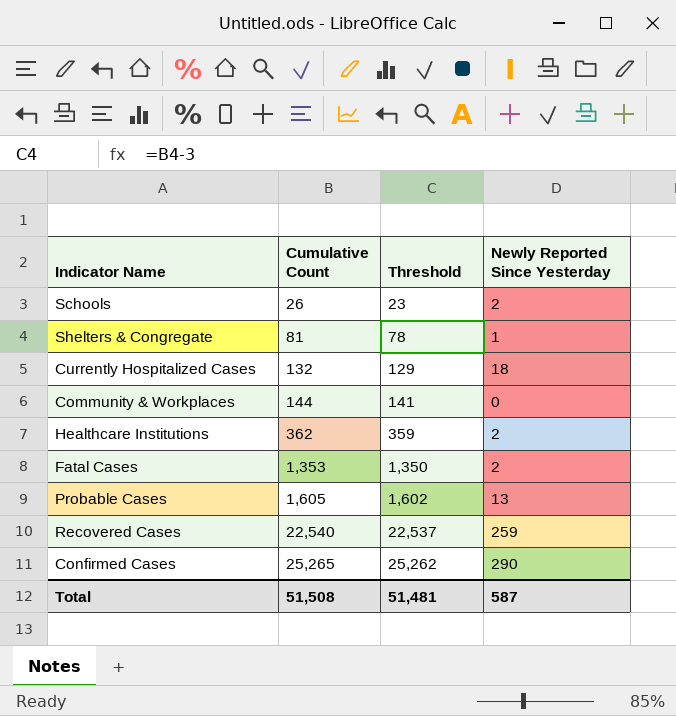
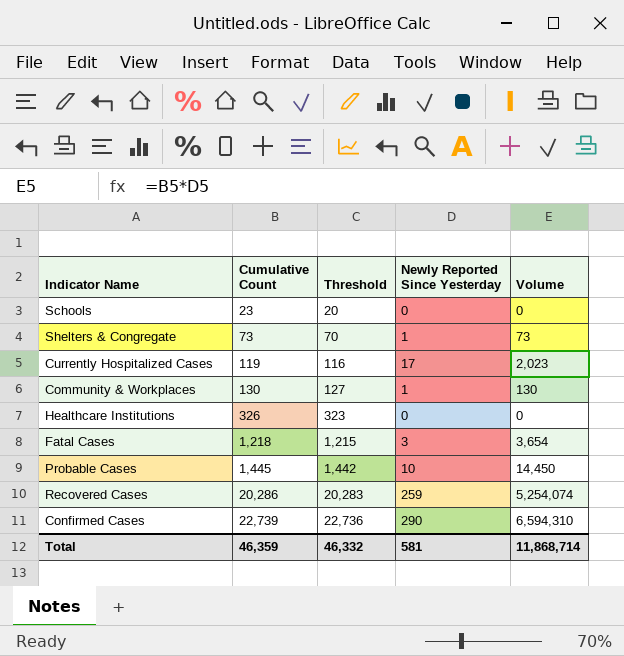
column Volume | formula: none -> [Cumulative Count] * [Newly Reported Since Yesterday]
Schools | Cumulative Count: 26 -> 23
Schools | Threshold: 23 -> 20
Schools | Newly Reported Since Yesterday: 2 -> 0
Shelters & Congregate | Cumulative Count: 81 -> 73
Shelters & Congregate | Threshold: 78 -> 70
Currently Hospitalized Cases | Cumulative Count: 132 -> 119
Currently Hospitalized Cases | Threshold: 129 -> 116
Currently Hospitalized Cases | Newly Reported Since Yesterday: 18 -> 17
Community & Workplaces | Cumulative Count: 144 -> 130
Community & Workplaces | Threshold: 141 -> 127
Community & Workplaces | Newly Reported Since Yesterday: 0 -> 1
Healthcare Institutions | Cumulative Count: 362 -> 326
Healthcare Institutions | Threshold: 359 -> 323
Healthcare Institutions | Newly Reported Since Yesterday: 2 -> 0
Fatal Cases | Cumulative Count: 1,353 -> 1,218
Fatal Cases | Threshold: 1,350 -> 1,215
Fatal Cases | Newly Reported Since Yesterday: 2 -> 3
Probable Cases | Cumulative Count: 1,605 -> 1,445
Probable Cases | Threshold: 1,602 -> 1,442
Probable Cases | Newly Reported Since Yesterday: 13 -> 10
Recovered Cases | Cumulative Count: 22,540 -> 20,286
Recovered Cases | Threshold: 22,537 -> 20,283
Confirmed Cases | Cumulative Count: 25,265 -> 22,739
Confirmed Cases | Threshold: 25,262 -> 22,736
Total | Cumulative Count: 51,508 -> 46,359
Total | Threshold: 51,481 -> 46,332
Total | Newly Reported Since Yesterday: 587 -> 581

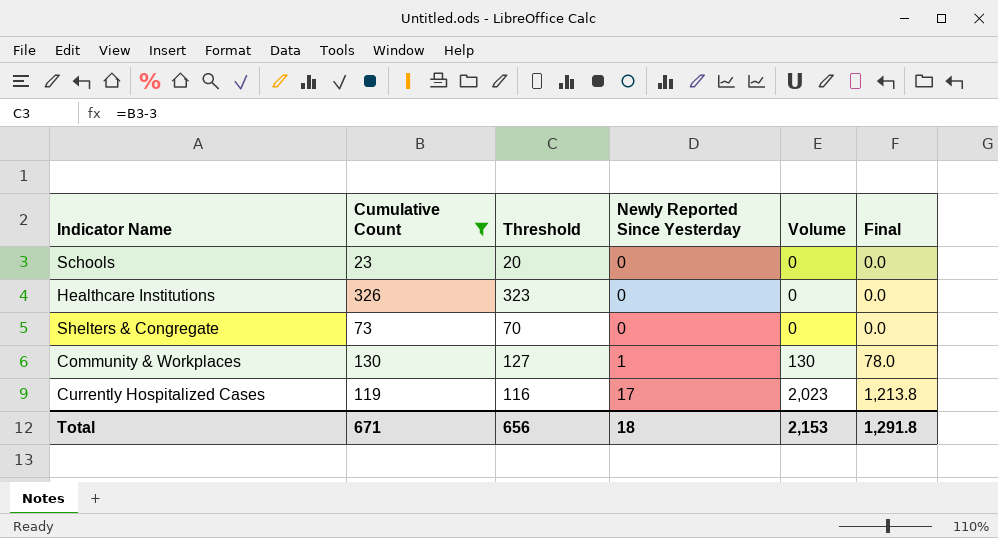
filter: none -> Cumulative Count <= 326
row order: Cumulative Count ascending -> Newly Reported Since Yesterday ascending
column Final | formula: none -> [Volume] * 0.6
Shelters & Congregate | Newly Reported Since Yesterday: 1 -> 0
Shelters & Congregate | Volume: 73 -> 0
Total | Cumulative Count: 46,359 -> 671
Total | Threshold: 46,332 -> 656
Total | Newly Reported Since Yesterday: 581 -> 18
Total | Volume: 11,868,714 -> 2,153

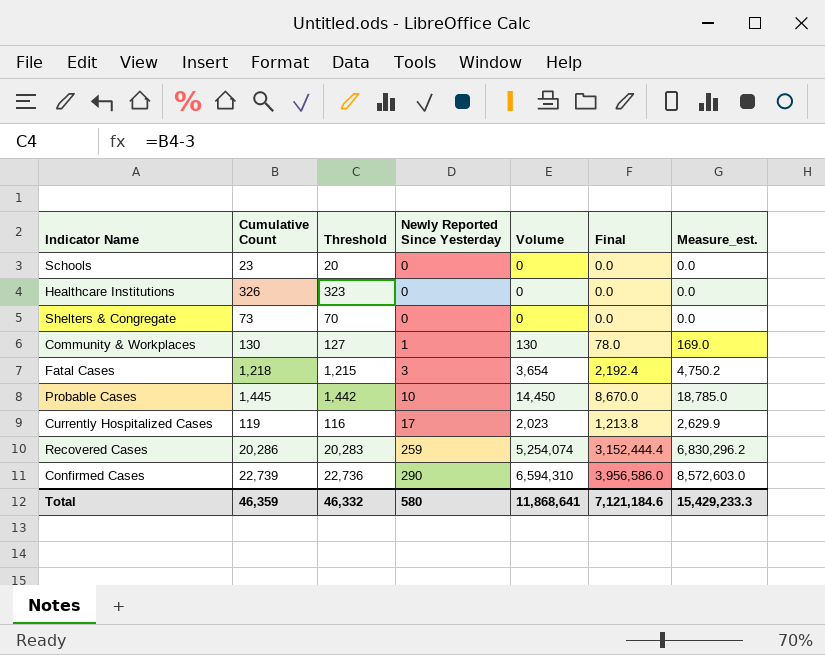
filter: Cumulative Count <= 326 -> none
column Measure_est. | formula: none -> [Volume] * 1.3
Total | Cumulative Count: 671 -> 46,359
Total | Threshold: 656 -> 46,332
Total | Newly Reported Since Yesterday: 18 -> 580
Total | Volume: 2,153 -> 11,868,641
Total | Final: 1,291.8 -> 7,121,184.6

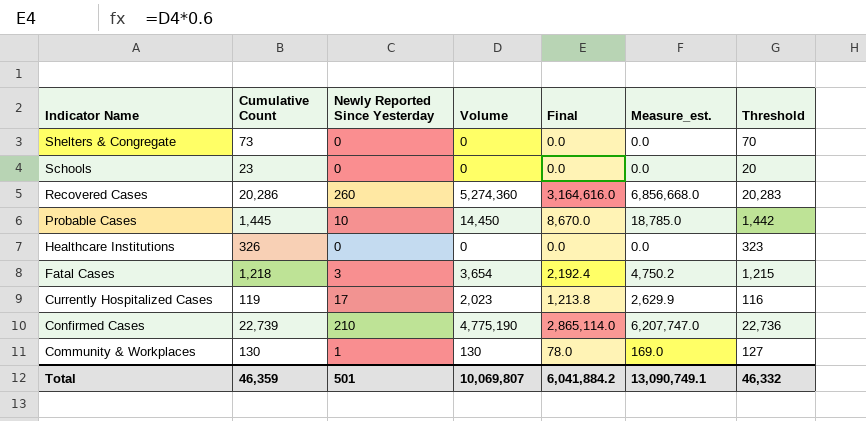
row order: Newly Reported Since Yesterday ascending -> Indicator Name descending
column Threshold | position: 3 -> 7
Recovered Cases | Newly Reported Since Yesterday: 259 -> 260
Recovered Cases | Volume: 5,254,074 -> 5,274,360
Recovered Cases | Final: 3,152,444.4 -> 3,164,616.0
Recovered Cases | Measure_est.: 6,830,296.2 -> 6,856,668.0
Confirmed Cases | Newly Reported Since Yesterday: 290 -> 210
Confirmed Cases | Volume: 6,594,310 -> 4,775,190
Confirmed Cases | Final: 3,956,586.0 -> 2,865,114.0
Confirmed Cases | Measure_est.: 8,572,603.0 -> 6,207,747.0
Total | Newly Reported Since Yesterday: 580 -> 501
Total | Volume: 11,868,641 -> 10,069,807
Total | Final: 7,121,184.6 -> 6,041,884.2
Total | Measure_est.: 15,429,233.3 -> 13,090,749.1

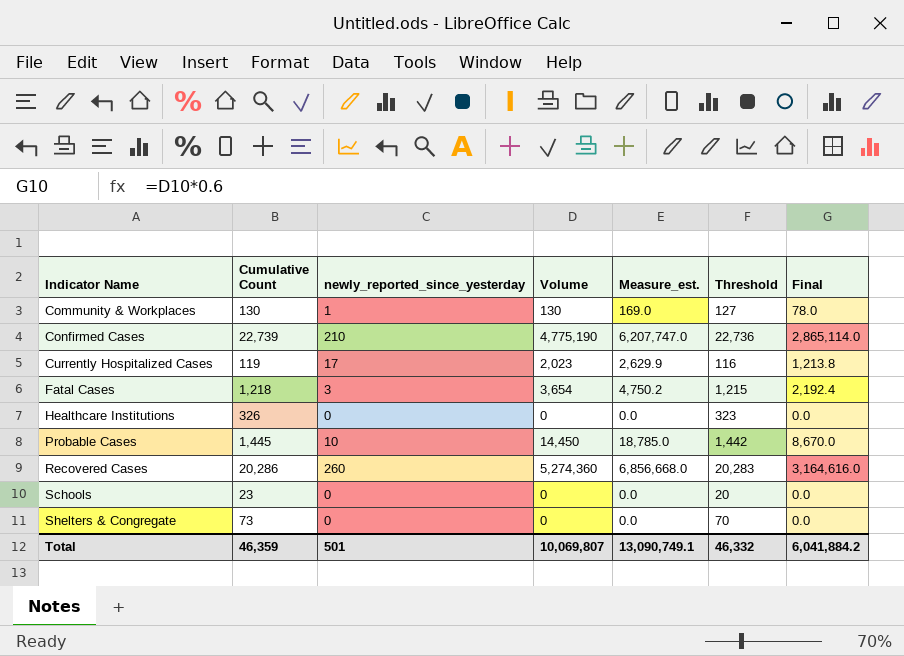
row order: Indicator Name descending -> Indicator Name ascending
column name: Newly Reported Since Yesterday -> newly_reported_since_yesterday
column Final | position: 5 -> 7

